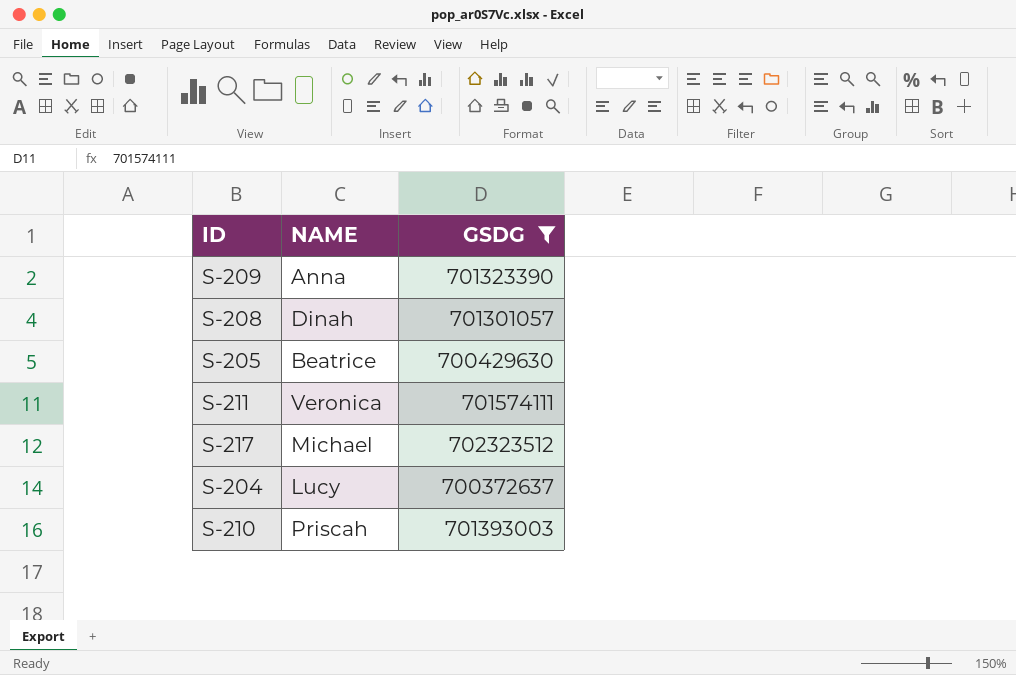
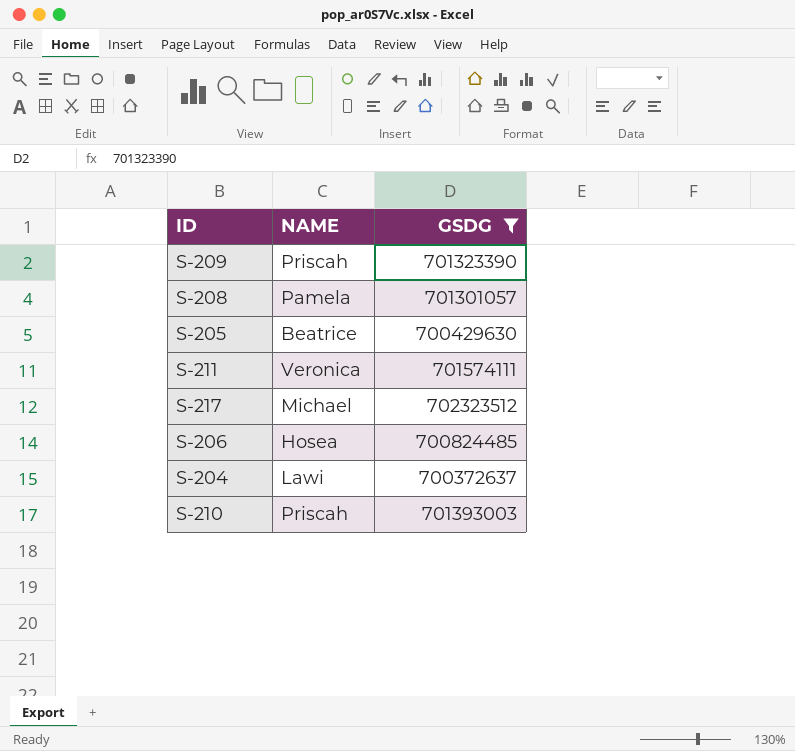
S-209 | NAME: Anna -> Priscah
S-208 | NAME: Dinah -> Pamela
row S-206: none -> Hosea | 700824485
S-204 | NAME: Lucy -> Lawi

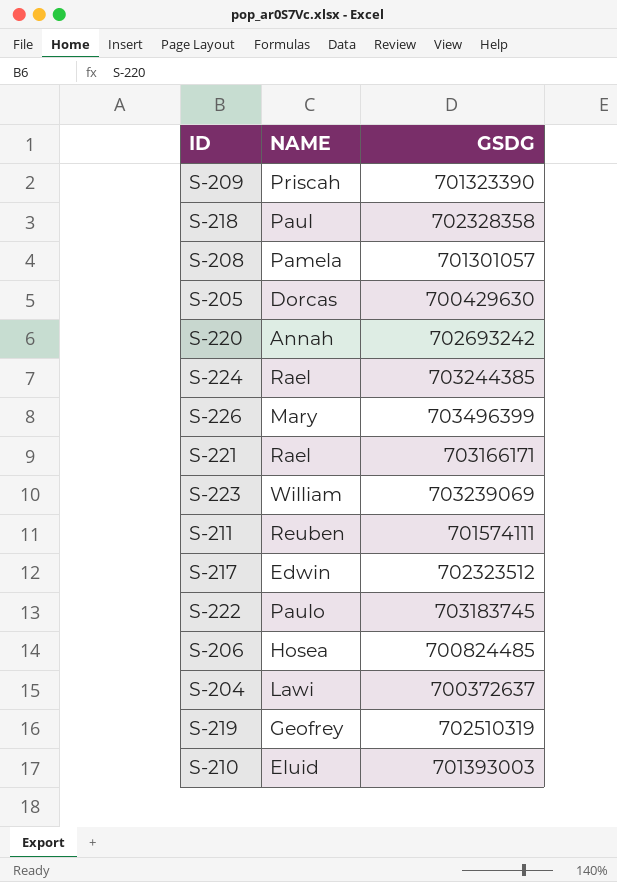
filter: GSDG <= 702323512 -> none
S-205 | NAME: Beatrice -> Dorcas
S-211 | NAME: Veronica -> Reuben
S-217 | NAME: Michael -> Edwin
S-210 | NAME: Priscah -> Eluid

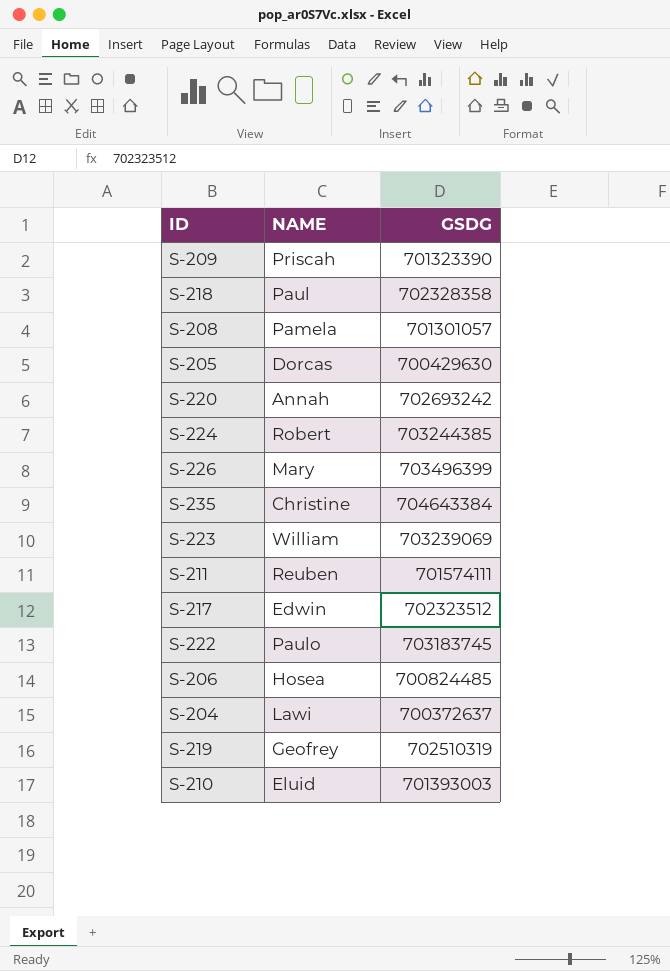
row S-221: Rael | 703166171 -> none
S-224 | NAME: Rael -> Robert
row S-235: none -> Christine | 704643384

